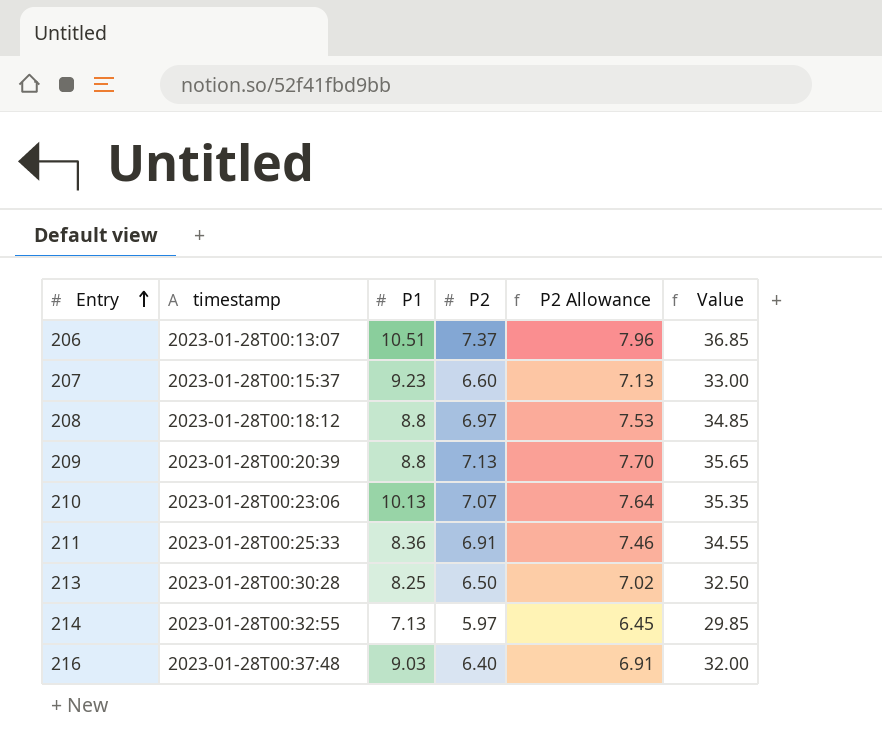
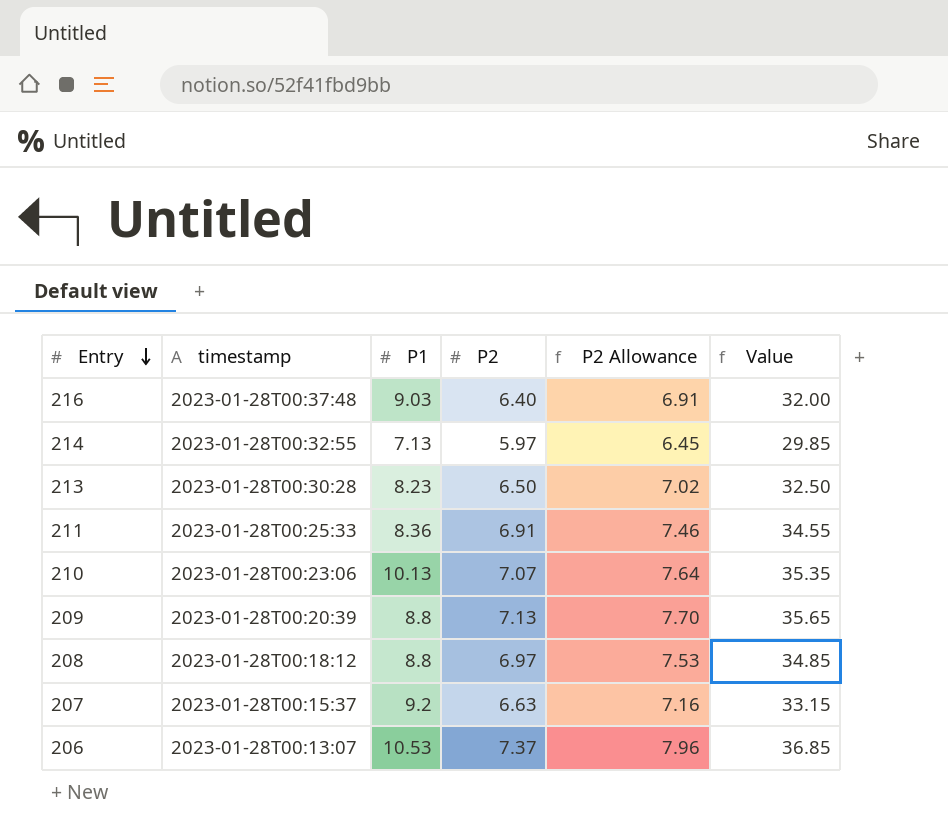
row order: Entry ascending -> Entry descending
213 | P1: 8.25 -> 8.23
207 | P1: 9.23 -> 9.2
207 | P2: 6.60 -> 6.63
207 | P2 Allowance: 7.13 -> 7.16
207 | Value: 33.00 -> 33.15
206 | P1: 10.51 -> 10.53

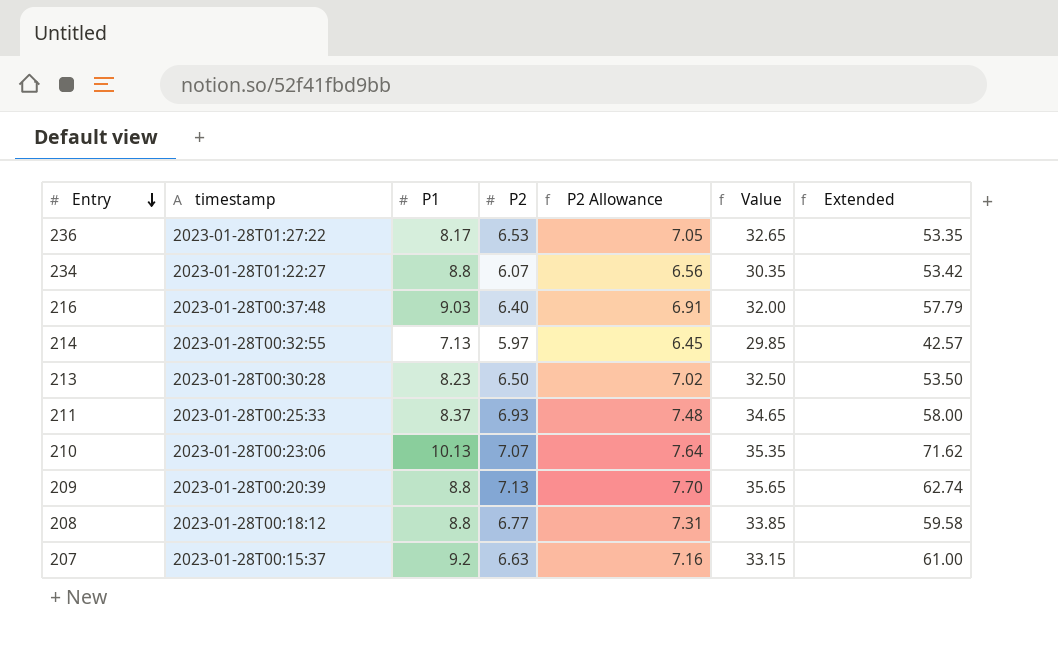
column Extended | formula: none -> [P1] * [P2]
row 206: 2023-01-28T00:13:07 | 10.53 | 7.37 | 7.96 | 36.85 -> none
row 236: none -> 2023-01-28T01:27:22 | 8.17 | 6.53 | 7.05 | 32.65 | 53.35
row 234: none -> 2023-01-28T01:22:27 | 8.8 | 6.07 | 6.56 | 30.35 | 53.42
211 | P1: 8.36 -> 8.37
211 | P2: 6.91 -> 6.93
211 | P2 Allowance: 7.46 -> 7.48
211 | Value: 34.55 -> 34.65
208 | P2: 6.97 -> 6.77
208 | P2 Allowance: 7.53 -> 7.31
208 | Value: 34.85 -> 33.85

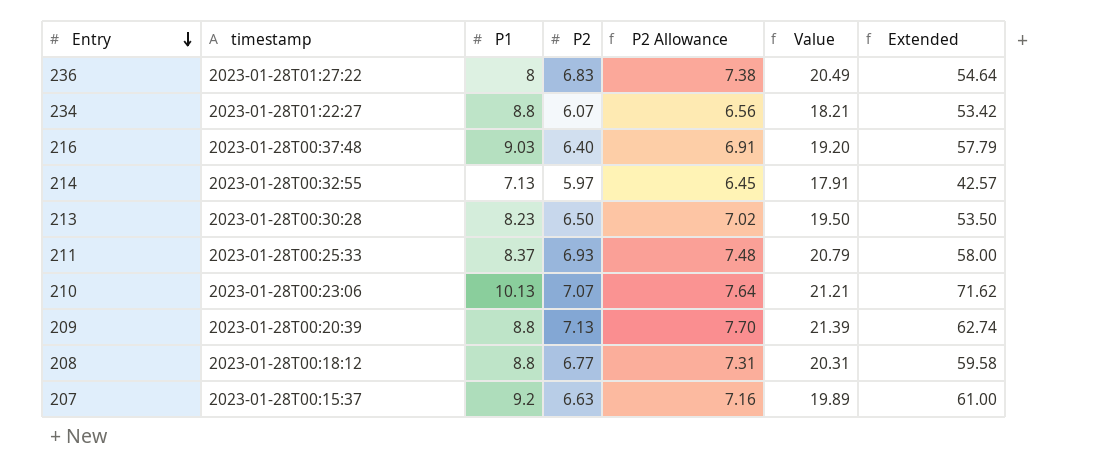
column Value | formula: [P2] * 5 -> [P2] * 3
236 | P1: 8.17 -> 8
236 | P2: 6.53 -> 6.83
236 | P2 Allowance: 7.05 -> 7.38
236 | Extended: 53.35 -> 54.64

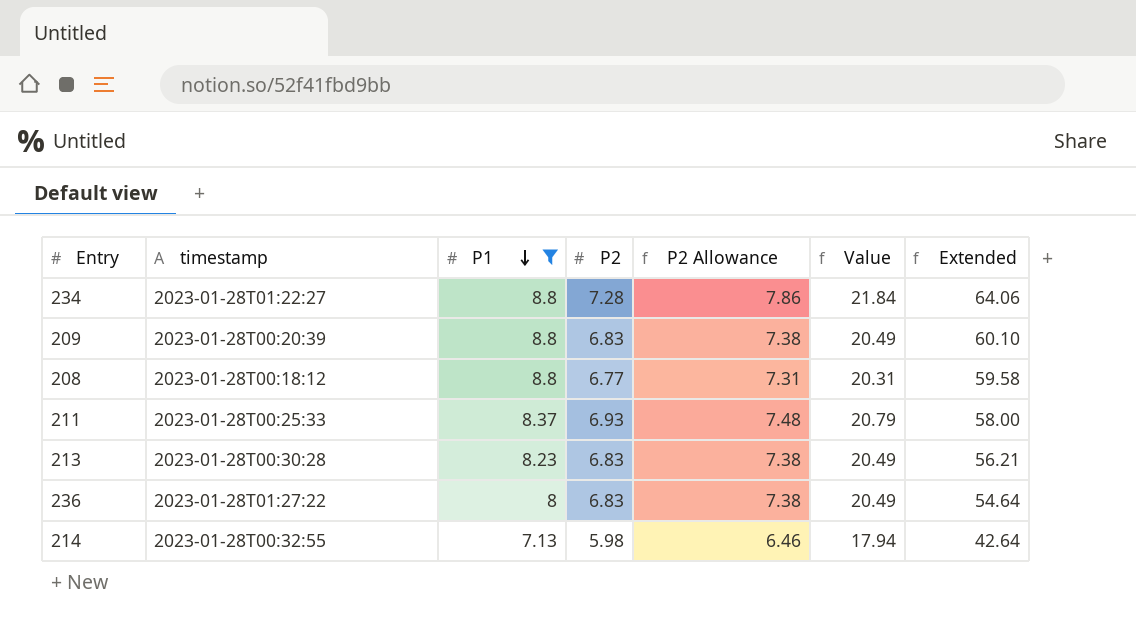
filter: none -> P1 <= 8.8
row order: Entry descending -> P1 descending
234 | P2: 6.07 -> 7.28
234 | P2 Allowance: 6.56 -> 7.86
234 | Value: 18.21 -> 21.84
234 | Extended: 53.42 -> 64.06
209 | P2: 7.13 -> 6.83
209 | P2 Allowance: 7.70 -> 7.38
209 | Value: 21.39 -> 20.49
209 | Extended: 62.74 -> 60.10
213 | P2: 6.50 -> 6.83
213 | P2 Allowance: 7.02 -> 7.38
213 | Value: 19.50 -> 20.49
213 | Extended: 53.50 -> 56.21
214 | P2: 5.97 -> 5.98
214 | P2 Allowance: 6.45 -> 6.46
214 | Value: 17.91 -> 17.94
214 | Extended: 42.57 -> 42.64

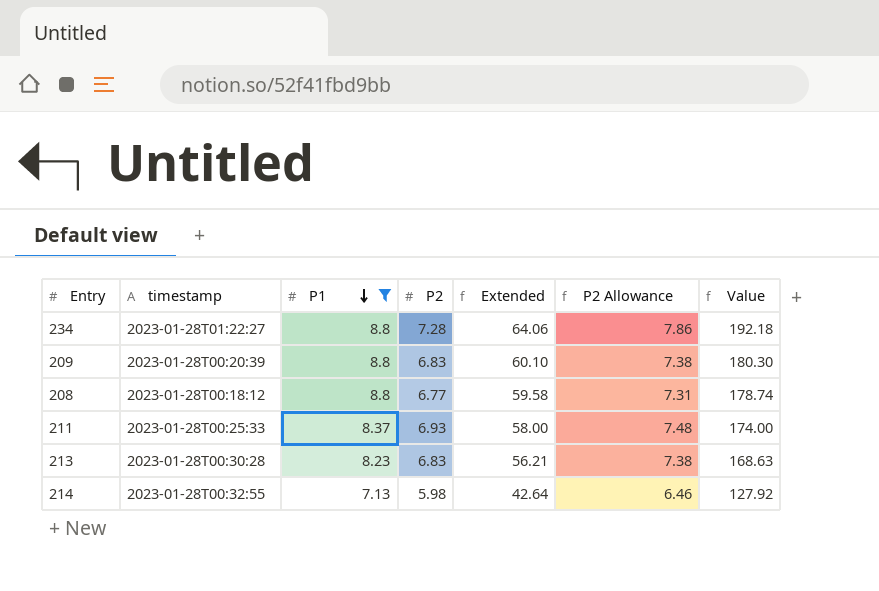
column Extended | position: 7 -> 5
column Value | formula: [P2] * 3 -> [Extended] * 3
row 236: 2023-01-28T01:27:22 | 8 | 6.83 | 7.38 | 20.49 | 54.64 -> none

